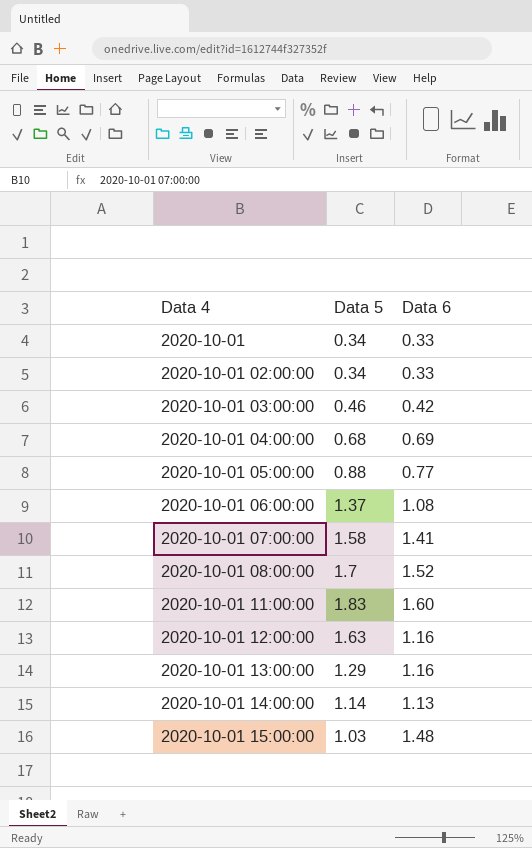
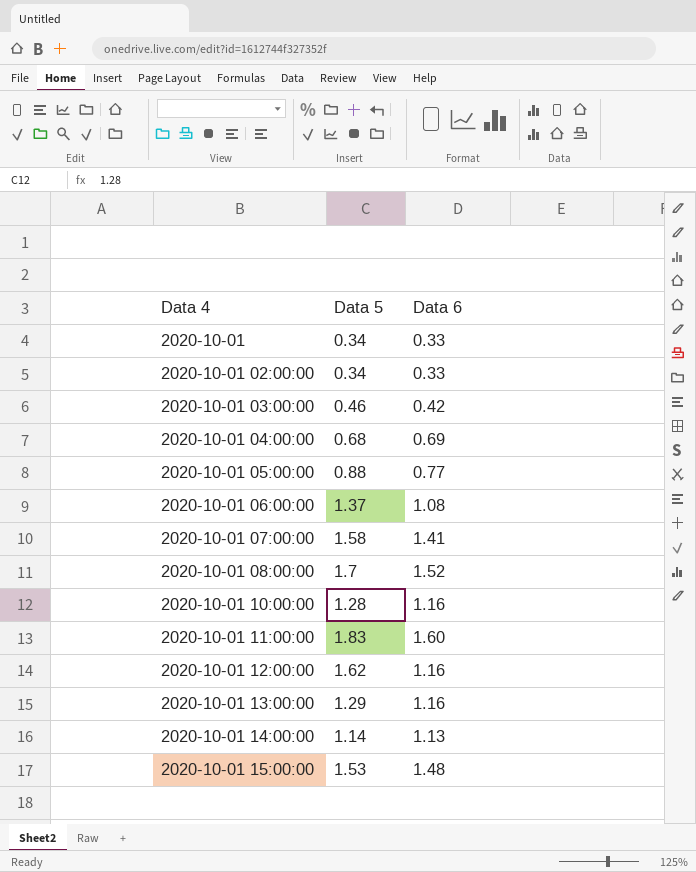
row 2020-10-01 10:00:00: none -> 1.28 | 1.16
2020-10-01 12:00:00 | Data 5: 1.63 -> 1.62
2020-10-01 15:00:00 | Data 5: 1.03 -> 1.53

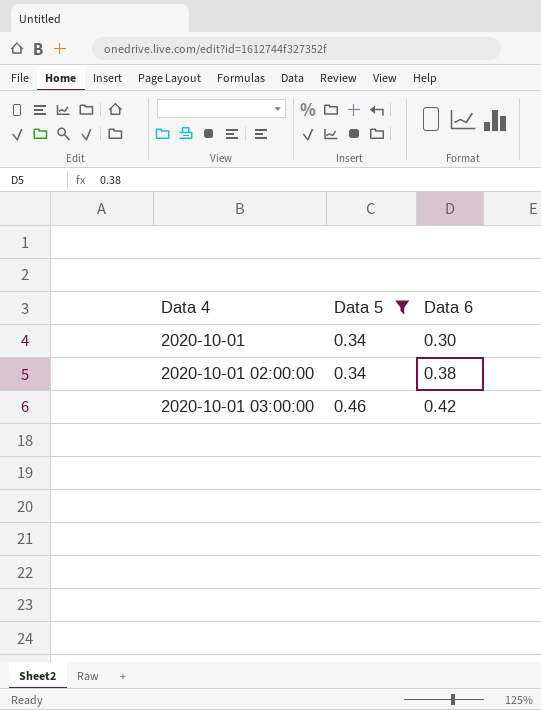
filter: none -> Data 5 <= 0.46
2020-10-01 | Data 6: 0.33 -> 0.30
2020-10-01 02:00:00 | Data 6: 0.33 -> 0.38

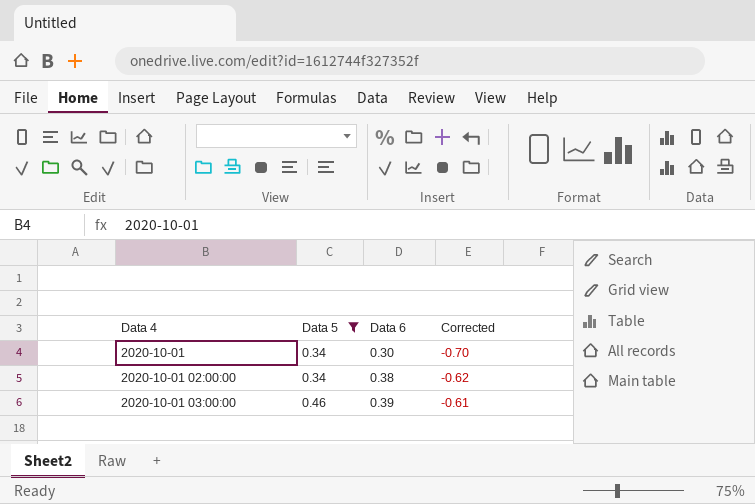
column Corrected | formula: none -> [Data 6] - 1
2020-10-01 03:00:00 | Data 6: 0.42 -> 0.39

